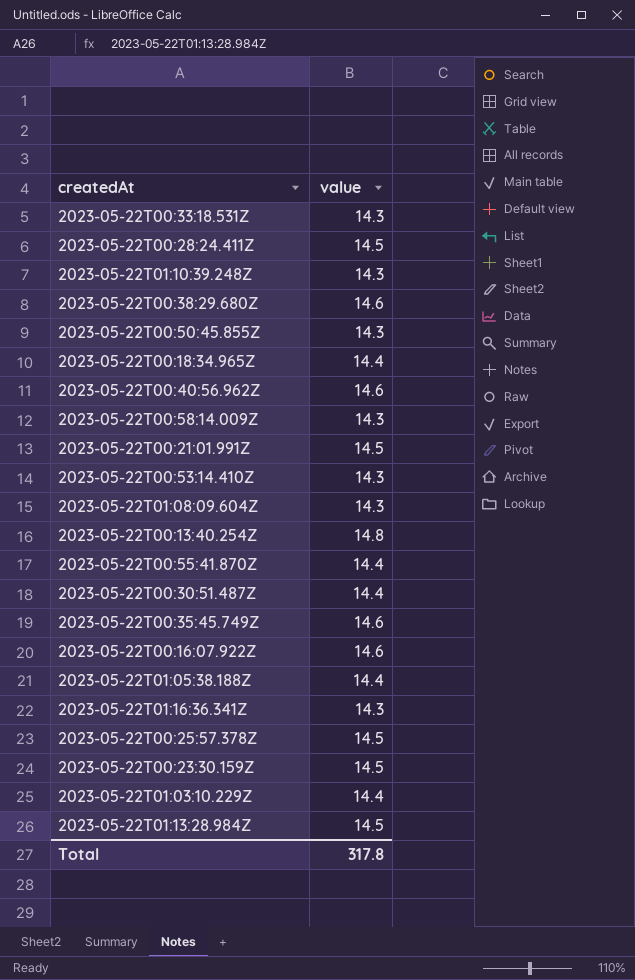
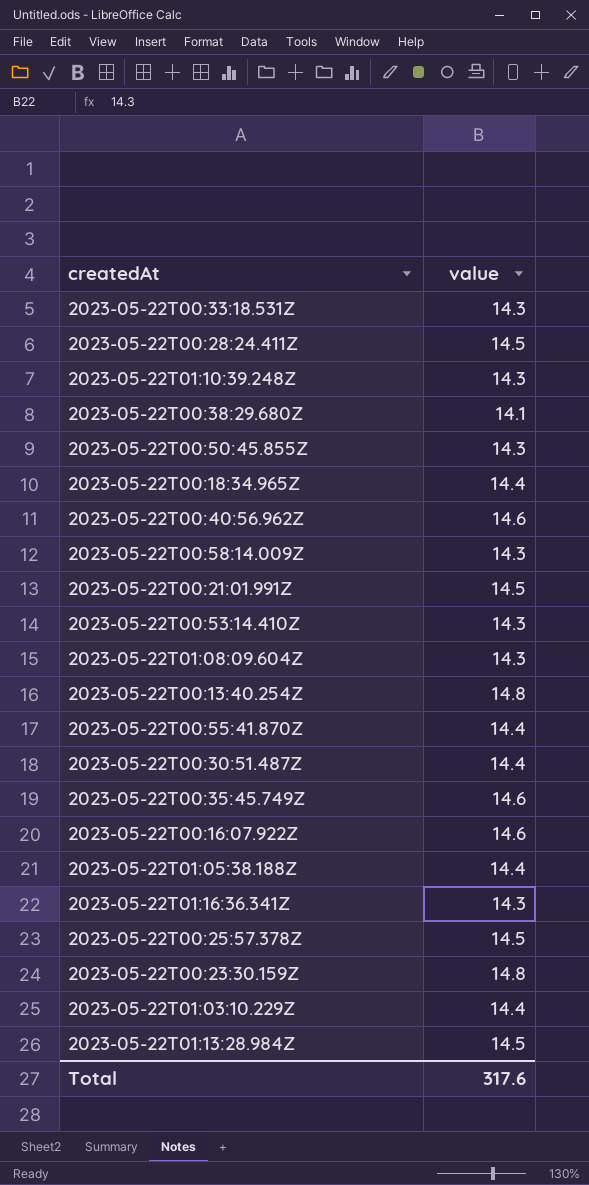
2023-05-22T00:38:29.680Z | value: 14.6 -> 14.1
2023-05-22T00:23:30.159Z | value: 14.5 -> 14.8
Total | value: 317.8 -> 317.6

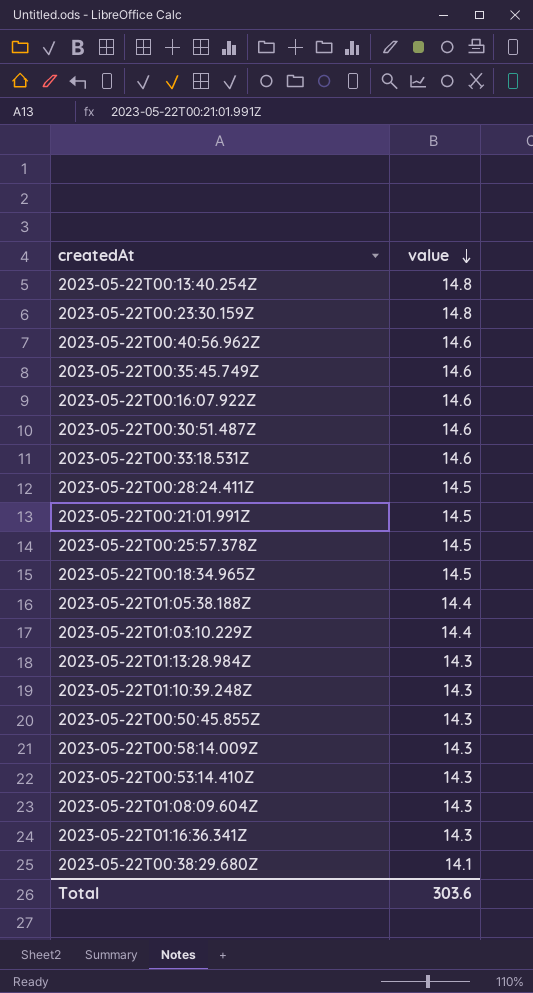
row order: none -> value descending
row 2023-05-22T00:55:41.870Z: 14.4 -> none
2023-05-22T00:30:51.487Z | value: 14.4 -> 14.6
2023-05-22T00:33:18.531Z | value: 14.3 -> 14.6
2023-05-22T00:18:34.965Z | value: 14.4 -> 14.5
2023-05-22T01:13:28.984Z | value: 14.5 -> 14.3
Total | value: 317.6 -> 303.6

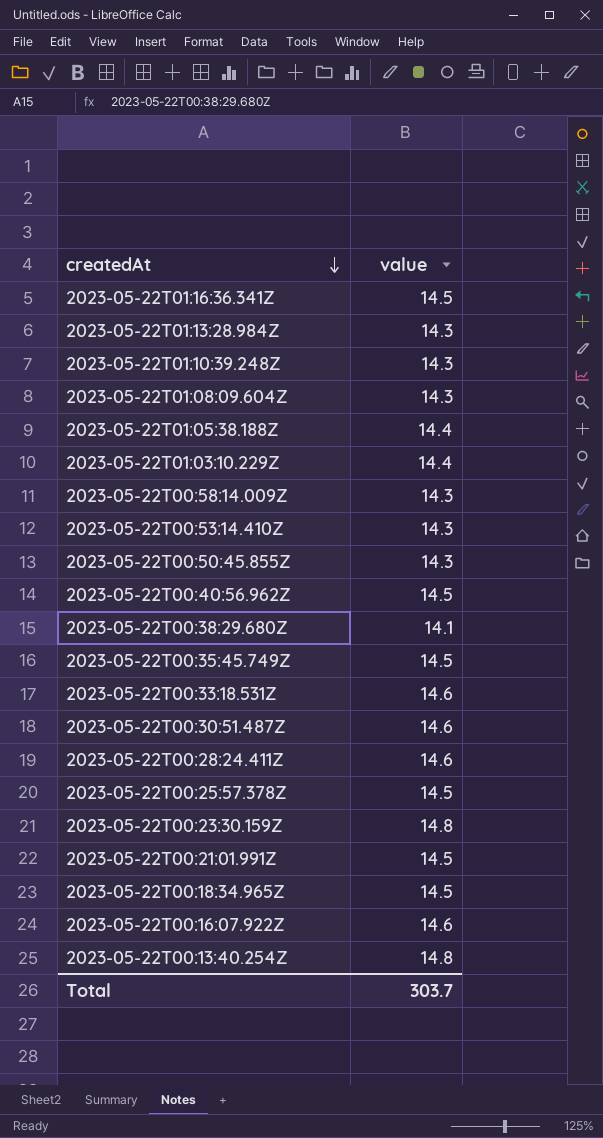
row order: value descending -> createdAt descending
2023-05-22T01:16:36.341Z | value: 14.3 -> 14.5
2023-05-22T00:40:56.962Z | value: 14.6 -> 14.5
2023-05-22T00:35:45.749Z | value: 14.6 -> 14.5
2023-05-22T00:28:24.411Z | value: 14.5 -> 14.6
Total | value: 303.6 -> 303.7

